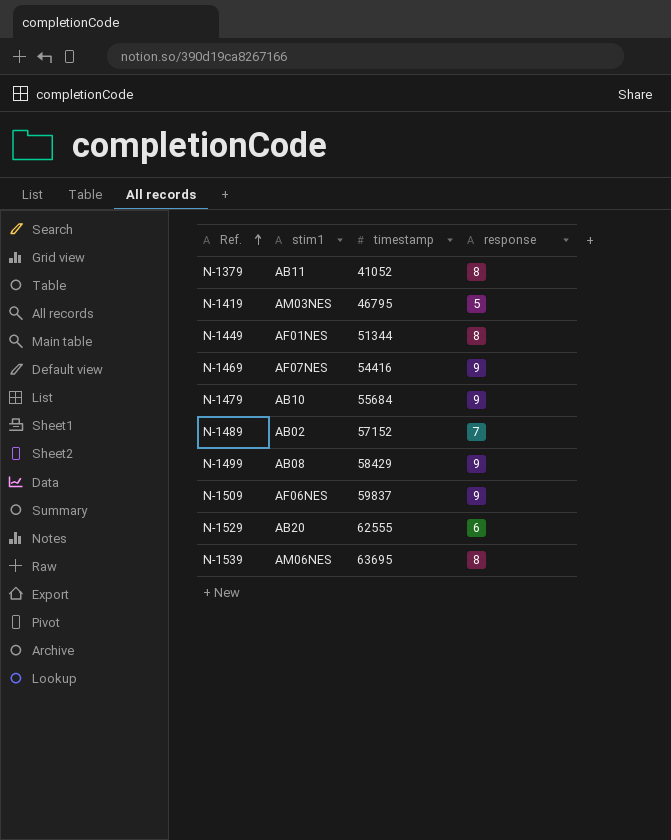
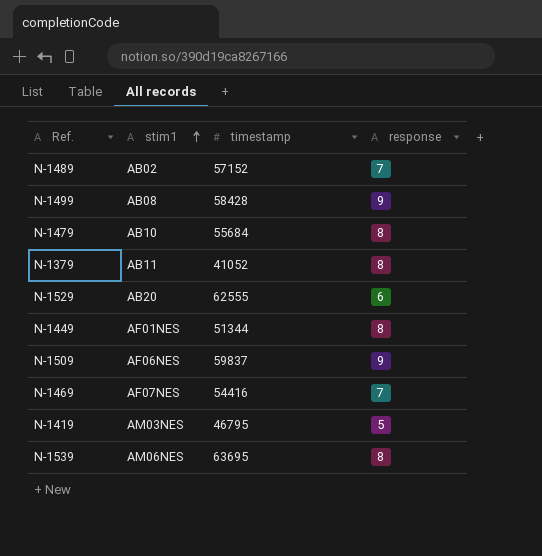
row order: Ref. ascending -> stim1 ascending
N-1499 | timestamp: 58429 -> 58428
N-1479 | response: 9 -> 8
N-1469 | response: 9 -> 7

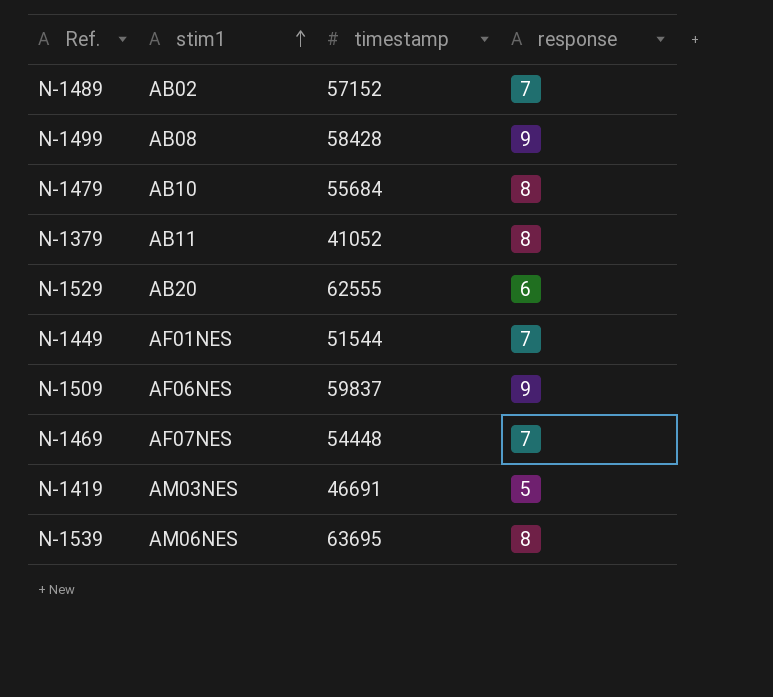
N-1449 | timestamp: 51344 -> 51544
N-1449 | response: 8 -> 7
N-1469 | timestamp: 54416 -> 54448
N-1419 | timestamp: 46795 -> 46691

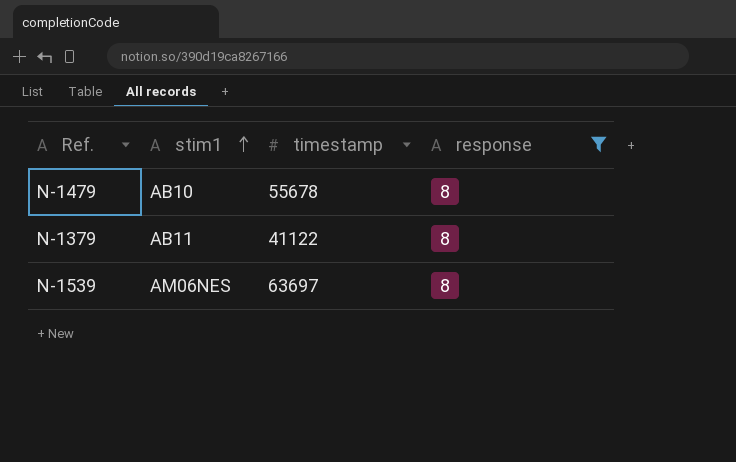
filter: none -> response = 8
N-1479 | timestamp: 55684 -> 55678
N-1379 | timestamp: 41052 -> 41122
N-1539 | timestamp: 63695 -> 63697

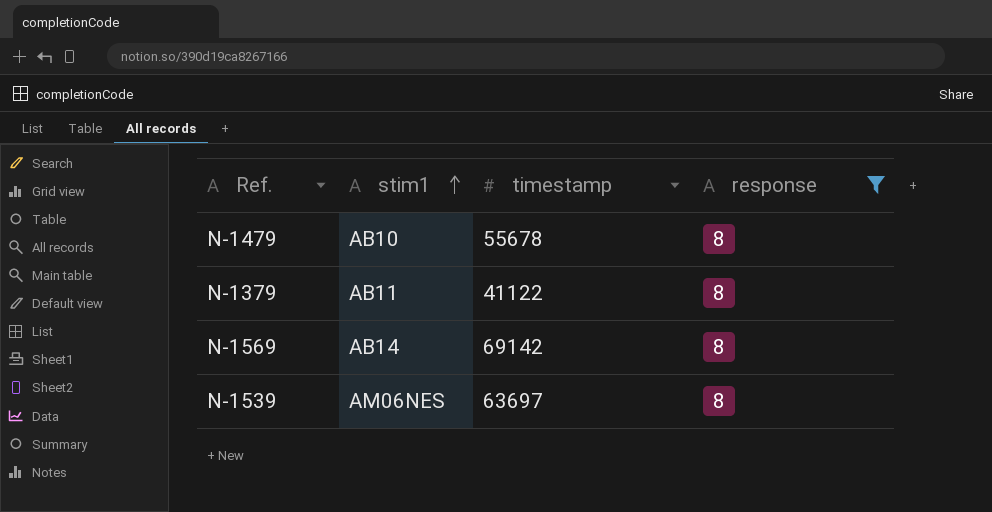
row N-1569: none -> AB14 | 69142 | 8

